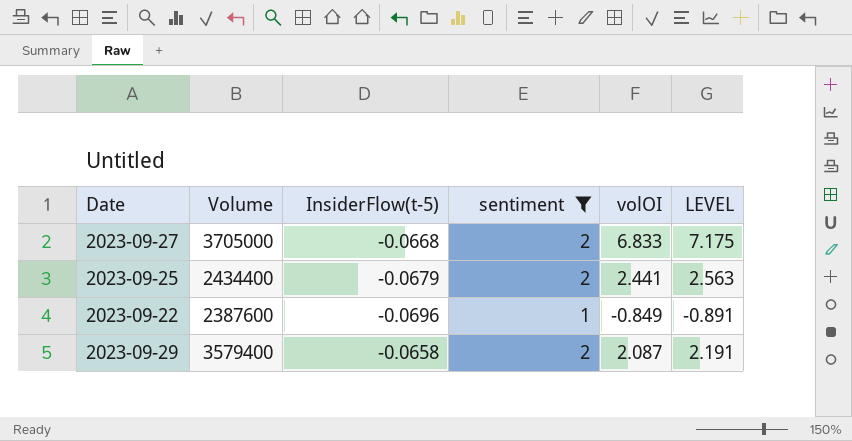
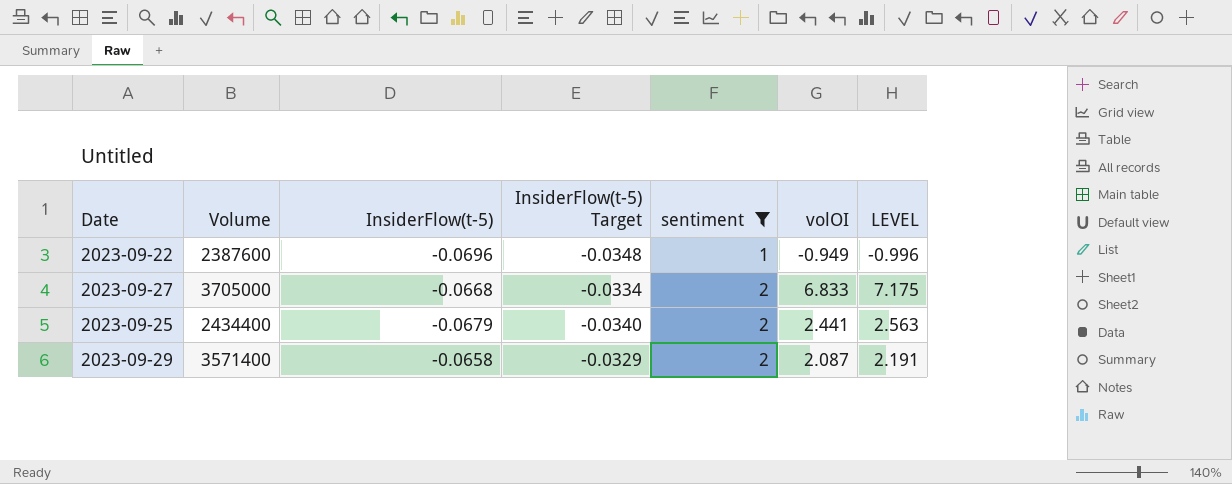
row order: none -> sentiment ascending
column InsiderFlow(t-5) Target | formula: none -> [InsiderFlow(t-5)] * 0.5
2023-09-22 | volOI: -0.849 -> -0.949
2023-09-22 | LEVEL: -0.891 -> -0.996
2023-09-29 | Volume: 3579400 -> 3571400

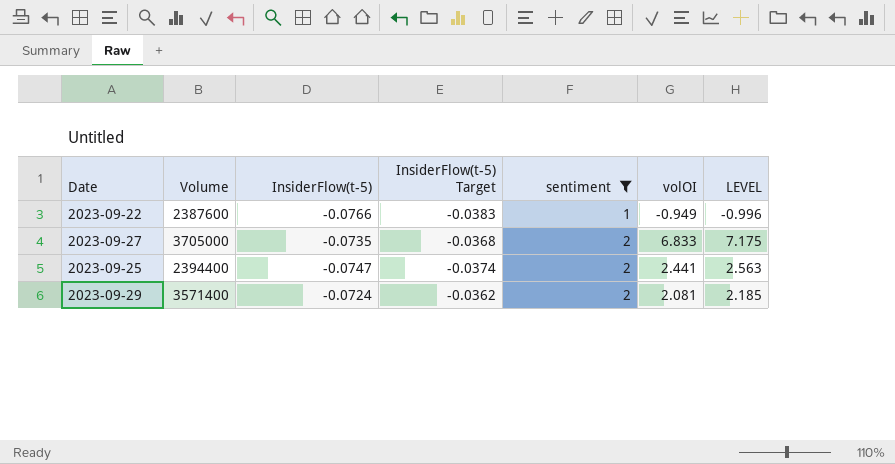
2023-09-22 | InsiderFlow(t-5): -0.0696 -> -0.0766
2023-09-22 | InsiderFlow(t-5) Target: -0.0348 -> -0.0383
2023-09-27 | InsiderFlow(t-5): -0.0668 -> -0.0735
2023-09-27 | InsiderFlow(t-5) Target: -0.0334 -> -0.0368
2023-09-25 | Volume: 2434400 -> 2394400
2023-09-25 | InsiderFlow(t-5): -0.0679 -> -0.0747
2023-09-25 | InsiderFlow(t-5) Target: -0.0340 -> -0.0374
2023-09-29 | InsiderFlow(t-5): -0.0658 -> -0.0724
2023-09-29 | InsiderFlow(t-5) Target: -0.0329 -> -0.0362
2023-09-29 | volOI: 2.087 -> 2.081
2023-09-29 | LEVEL: 2.191 -> 2.185

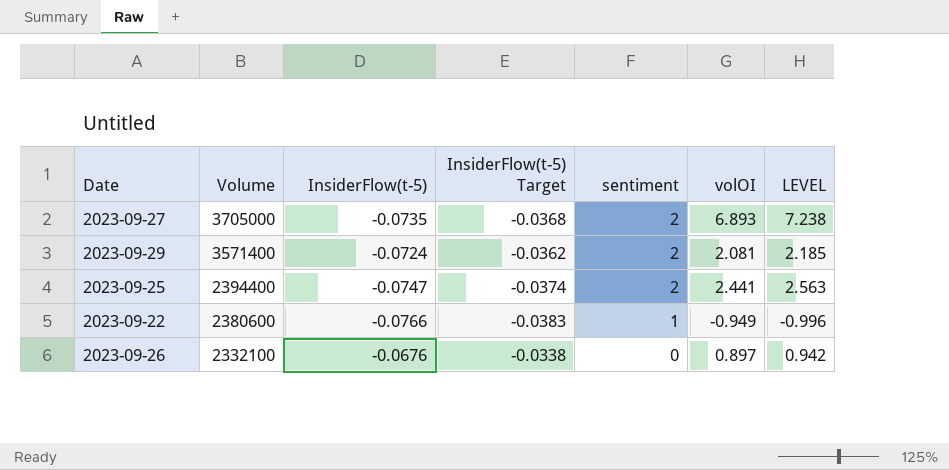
filter: sentiment != 0 -> none
row order: sentiment ascending -> Volume descending
2023-09-27 | volOI: 6.833 -> 6.893
2023-09-27 | LEVEL: 7.175 -> 7.238
2023-09-22 | Volume: 2387600 -> 2380600

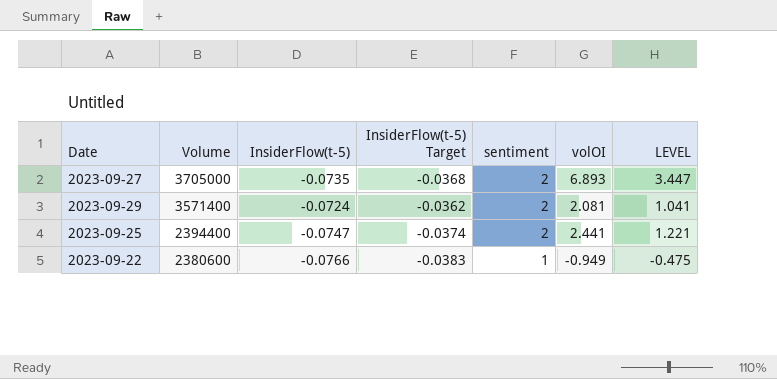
column LEVEL | formula: [volOI] * 1.05 -> [volOI] * 0.5
row 2023-09-26: 2332100 | -0.0676 | -0.0338 | 0 | 0.897 | 0.942 -> none

